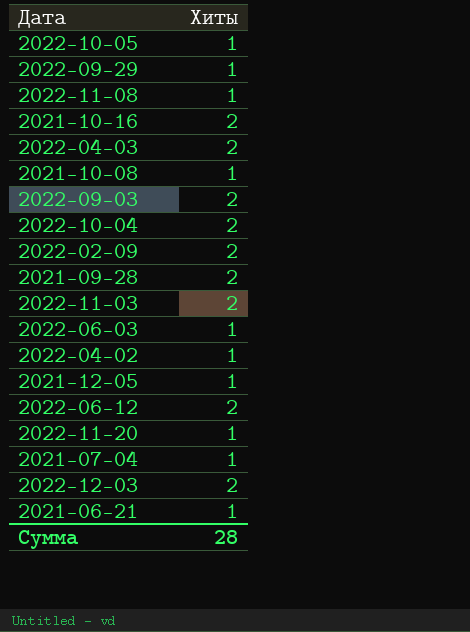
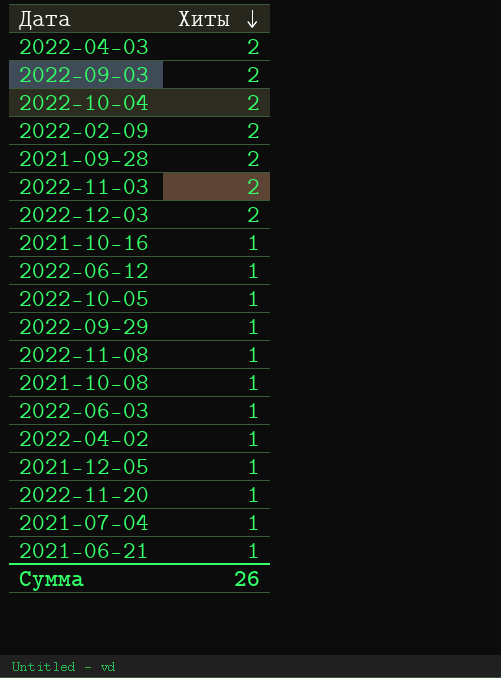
row order: none -> Хиты descending
2021-10-16 | Хиты: 2 -> 1
2022-06-12 | Хиты: 2 -> 1
Сумма | Хиты: 28 -> 26

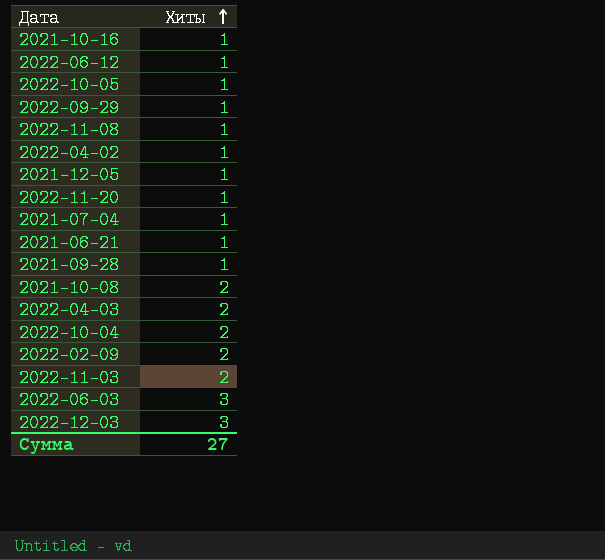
row order: Хиты descending -> Хиты ascending
row 2022-09-03: 2 -> none
2021-09-28 | Хиты: 2 -> 1
2021-10-08 | Хиты: 1 -> 2
2022-06-03 | Хиты: 1 -> 3
2022-12-03 | Хиты: 2 -> 3
Сумма | Хиты: 26 -> 27

